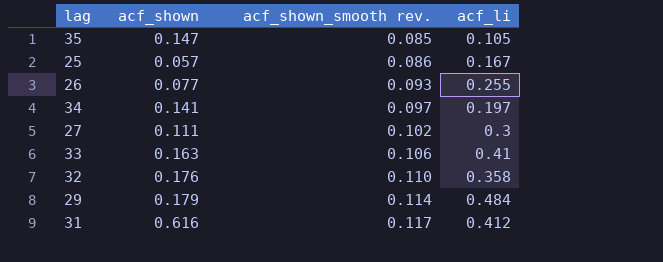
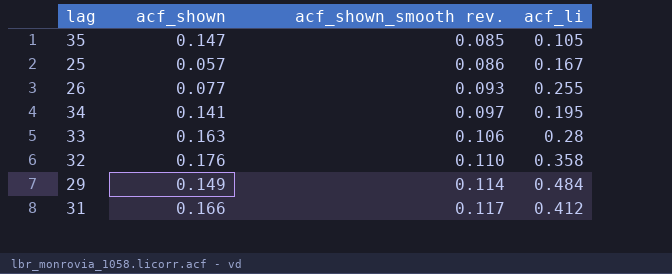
row 27: 0.111 | 0.102 | 0.3 -> none
34 | acf_li: 0.197 -> 0.195
33 | acf_li: 0.41 -> 0.28
29 | acf_shown: 0.179 -> 0.149
31 | acf_shown: 0.616 -> 0.166

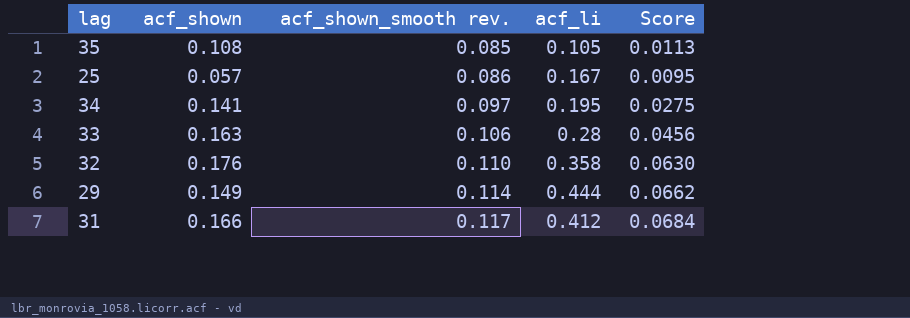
column Score | formula: none -> [acf_shown] * [acf_li]
row 26: 0.077 | 0.093 | 0.255 -> none
35 | acf_shown: 0.147 -> 0.108
29 | acf_li: 0.484 -> 0.444

